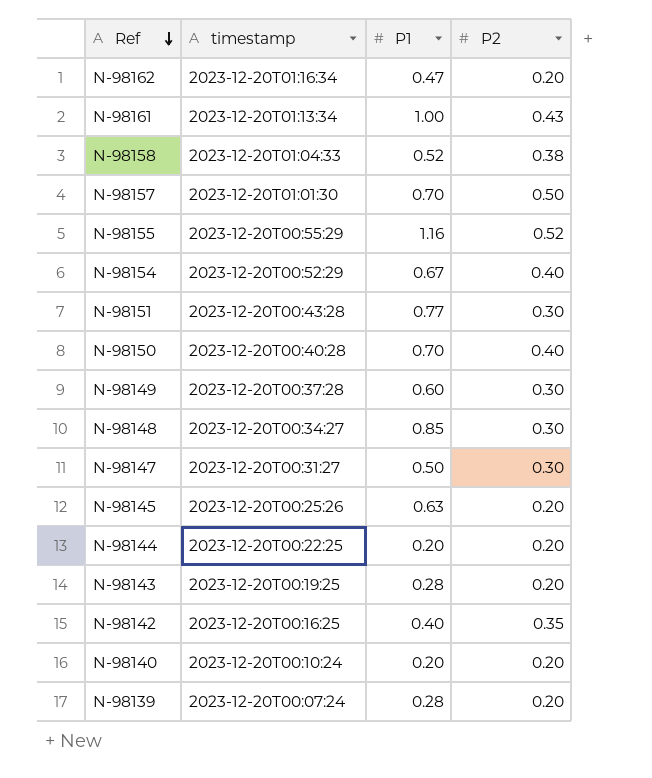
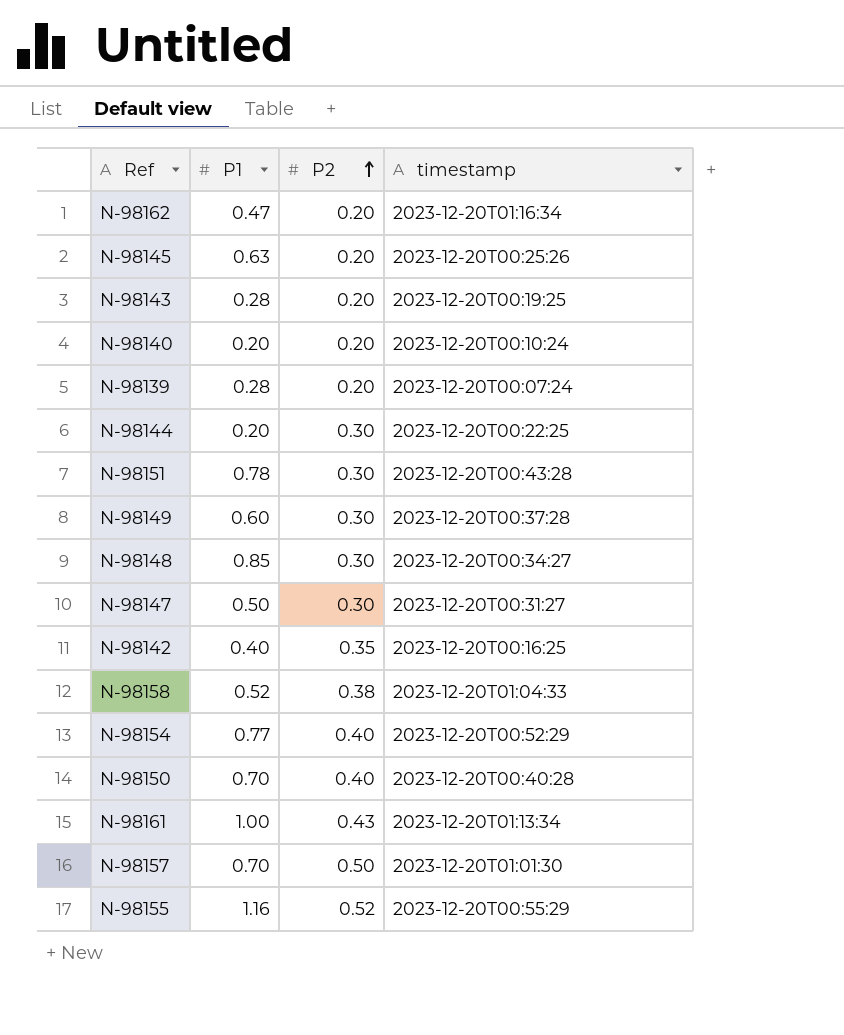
row order: Ref descending -> P2 ascending
column timestamp | position: 2 -> 4
N-98144 | P2: 0.20 -> 0.30
N-98151 | P1: 0.77 -> 0.78
N-98154 | P1: 0.67 -> 0.77

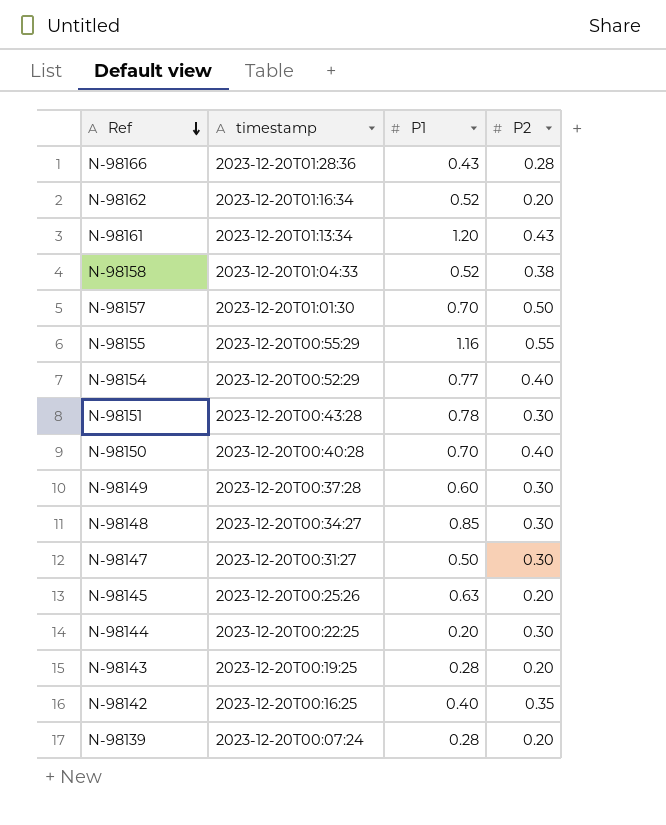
row order: P2 ascending -> Ref descending
column timestamp | position: 4 -> 2
row N-98140: 0.20 | 0.20 | 2023-12-20T00:10:24 -> none
row N-98166: none -> 2023-12-20T01:28:36 | 0.43 | 0.28
N-98162 | P1: 0.47 -> 0.52
N-98161 | P1: 1.00 -> 1.20
N-98155 | P2: 0.52 -> 0.55

